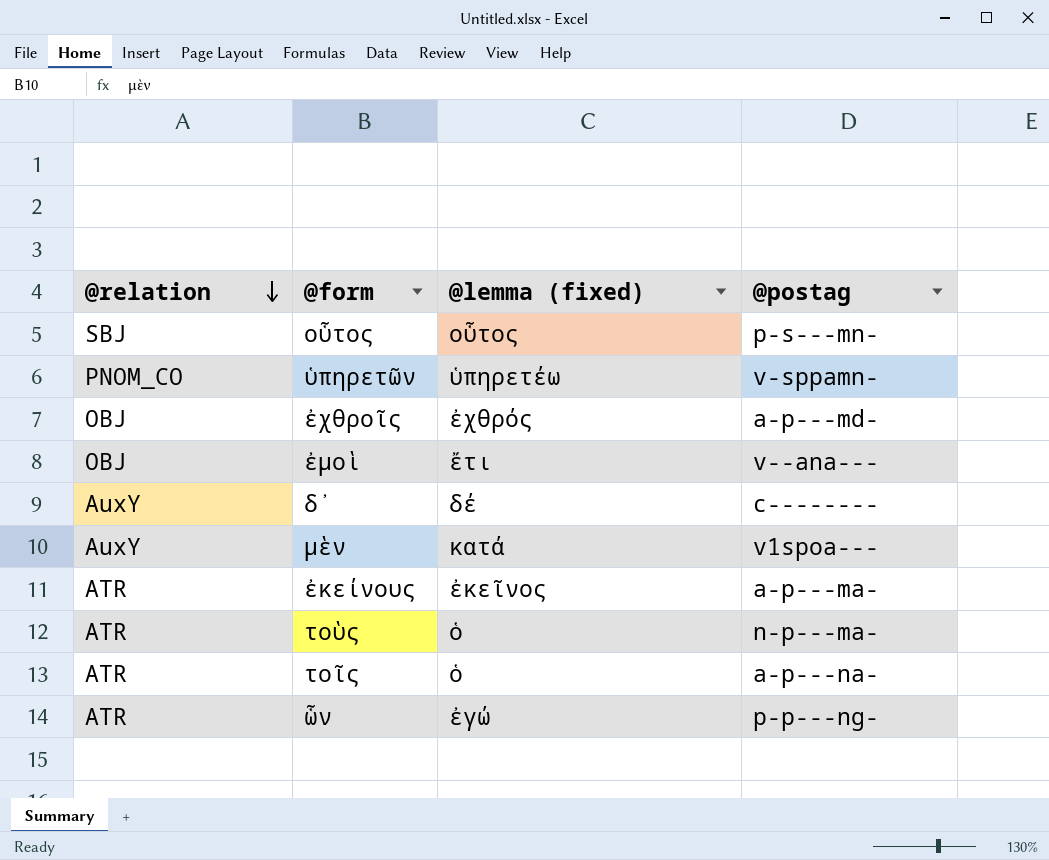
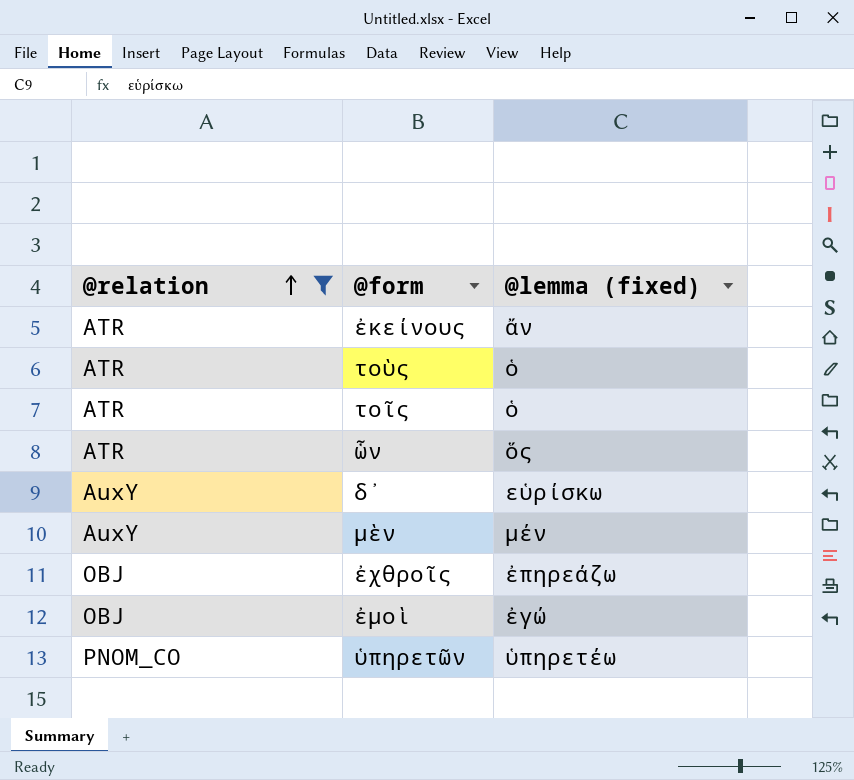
filter: none -> @relation != SBJ
row order: @relation descending -> @relation ascending
column @postag | position: 4 -> none
ἐκείνους | @lemma (fixed): ἐκεῖνος -> ἄν
ὧν | @lemma (fixed): ἐγώ -> ὅς
δ᾽ | @lemma (fixed): δέ -> εὑρίσκω
μὲν | @lemma (fixed): κατά -> μέν
ἐχθροῖς | @lemma (fixed): ἐχθρός -> ἐπηρεάζω
ἐμοὶ | @lemma (fixed): ἔτι -> ἐγώ

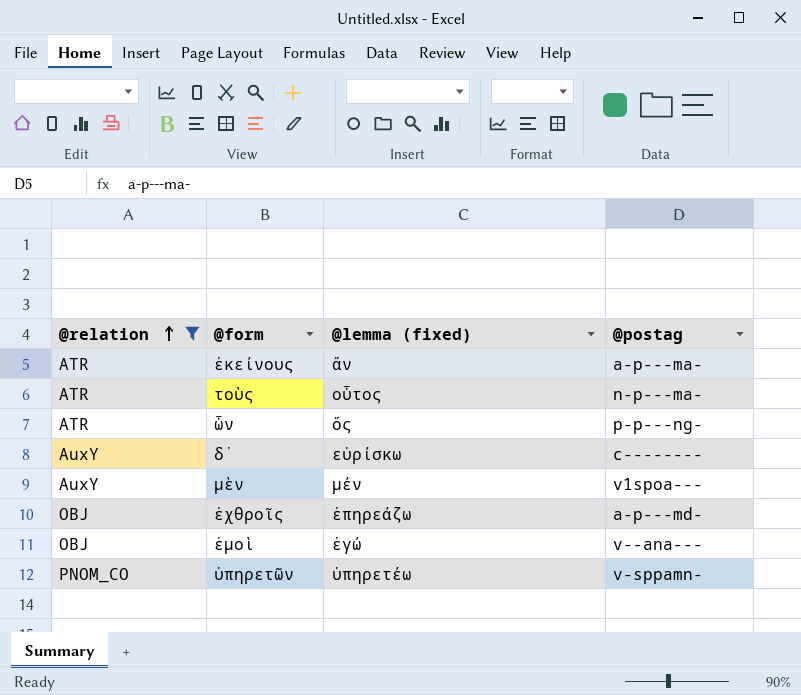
column @postag | position: none -> 4
row τοῖς: ATR | ὁ -> none
τοὺς | @lemma (fixed): ὁ -> οὗτος

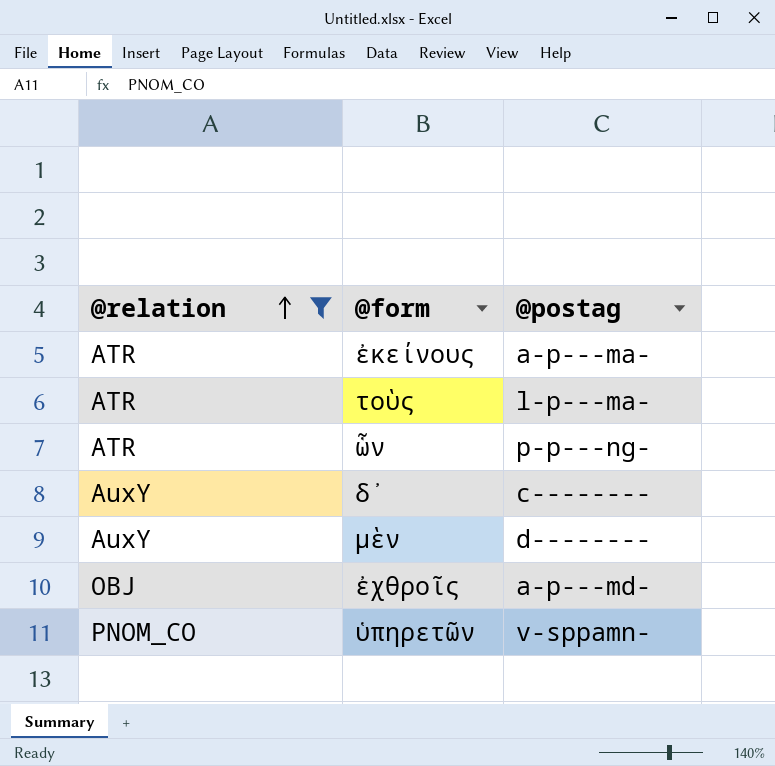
column @lemma (fixed) | position: 3 -> none
row ἐμοὶ: OBJ | ἐγώ | v--ana--- -> none
τοὺς | @postag: n-p---ma- -> l-p---ma-
μὲν | @postag: v1spoa--- -> d--------

